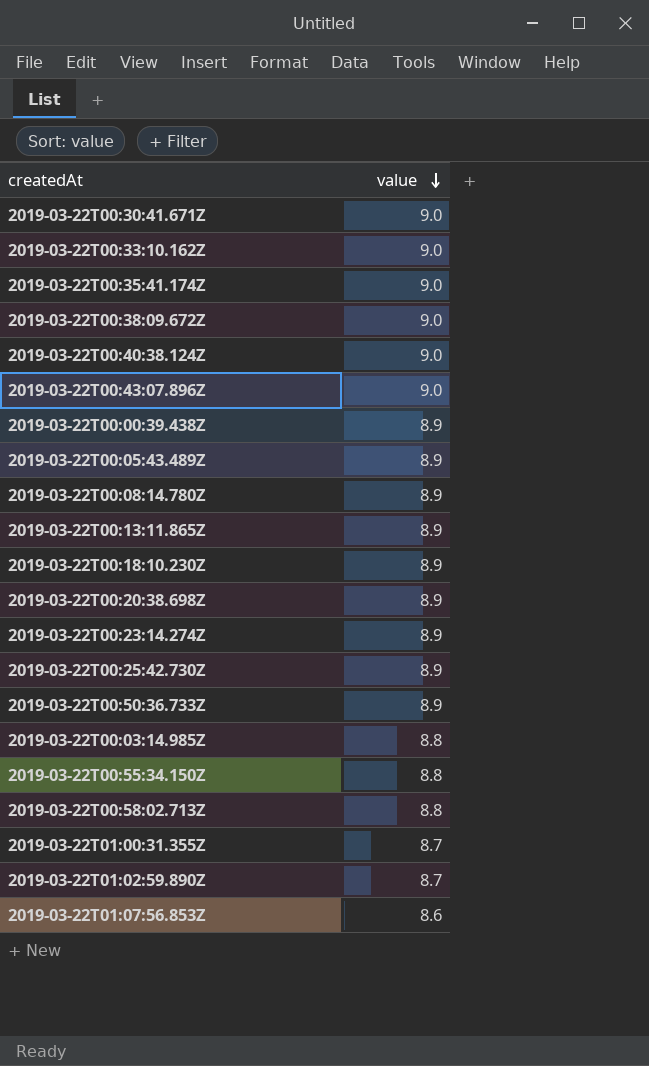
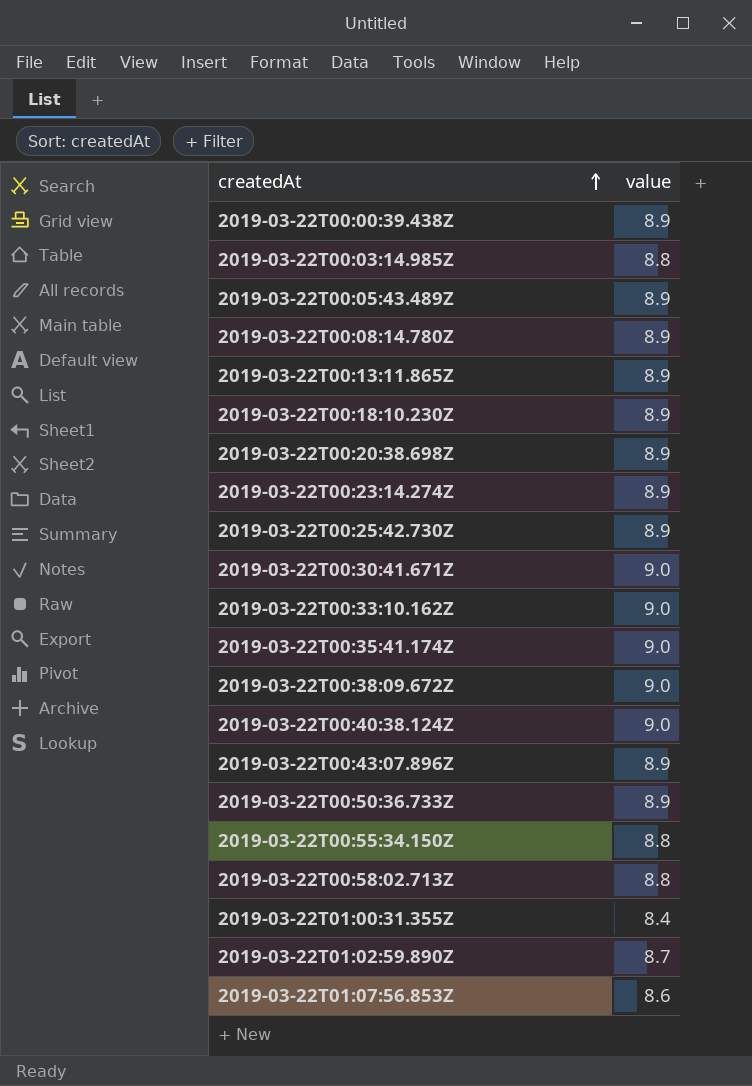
row order: value descending -> createdAt ascending
2019-03-22T00:43:07.896Z | value: 9.0 -> 8.9
2019-03-22T01:00:31.355Z | value: 8.7 -> 8.4

